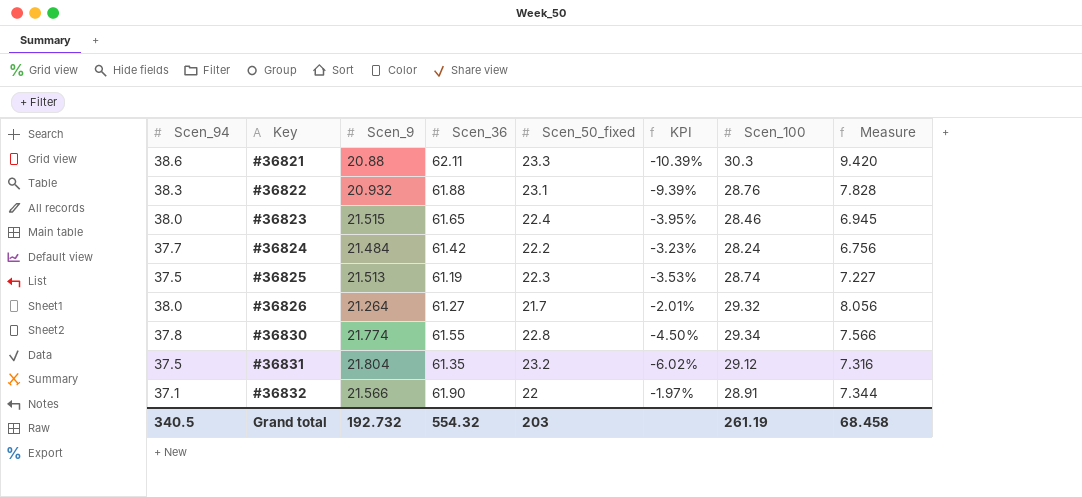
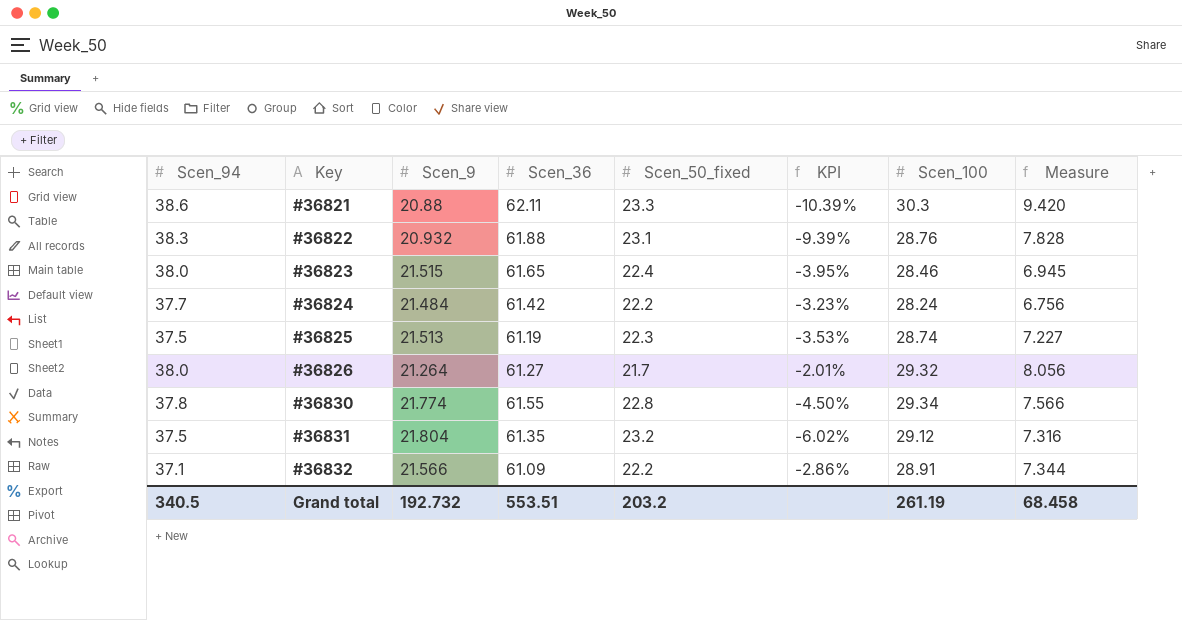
#36832 | Scen_36: 61.90 -> 61.09
#36832 | Scen_50_fixed: 22 -> 22.2
#36832 | KPI: -1.97% -> -2.86%
Grand total | Scen_36: 554.32 -> 553.51
Grand total | Scen_50_fixed: 203 -> 203.2

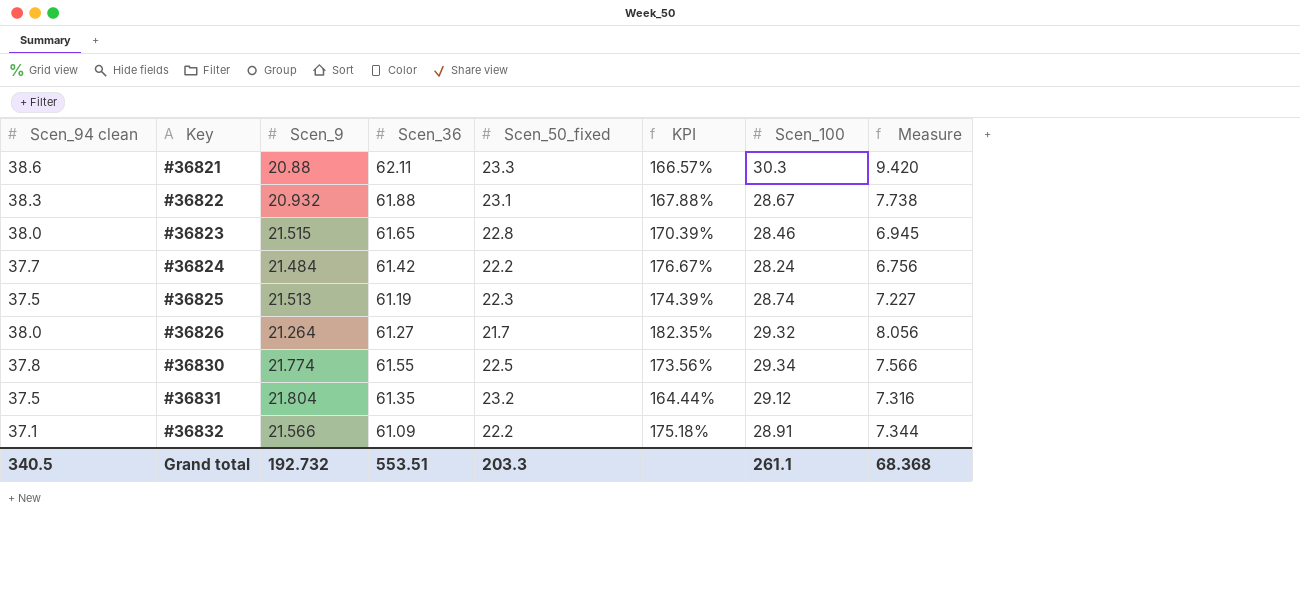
column name: Scen_94 -> Scen_94 clean
column KPI | formula: ([Scen_9] - [Scen_50_fixed]) / [Scen_50_fixed] -> ([Scen_36] - [Scen_50_fixed]) / [Scen_50_fixed]
#36822 | Scen_100: 28.76 -> 28.67
#36822 | Measure: 7.828 -> 7.738
#36823 | Scen_50_fixed: 22.4 -> 22.8
#36830 | Scen_50_fixed: 22.8 -> 22.5
Grand total | Scen_50_fixed: 203.2 -> 203.3
Grand total | Scen_100: 261.19 -> 261.1
Grand total | Measure: 68.458 -> 68.368

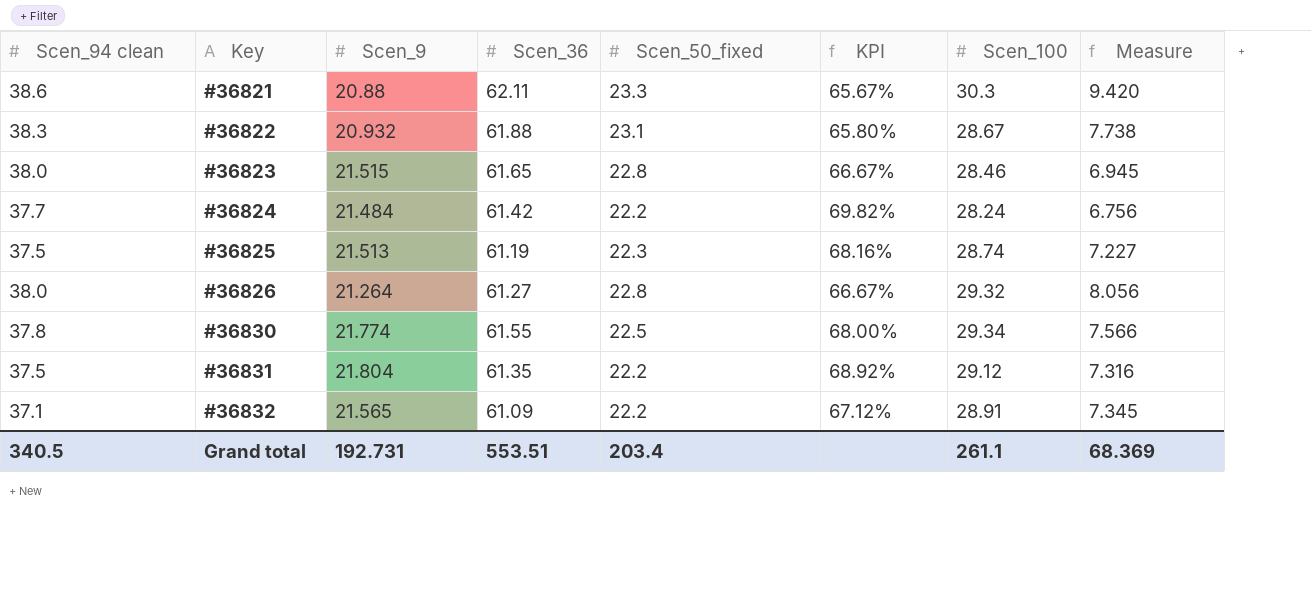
column KPI | formula: ([Scen_36] - [Scen_50_fixed]) / [Scen_50_fixed] -> ([Scen_94 clean] - [Scen_50_fixed]) / [Scen_50_fixed]
#36826 | Scen_50_fixed: 21.7 -> 22.8
#36831 | Scen_50_fixed: 23.2 -> 22.2
#36832 | Scen_9: 21.566 -> 21.565
#36832 | Measure: 7.344 -> 7.345
Grand total | Scen_9: 192.732 -> 192.731
Grand total | Scen_50_fixed: 203.3 -> 203.4
Grand total | Measure: 68.368 -> 68.369

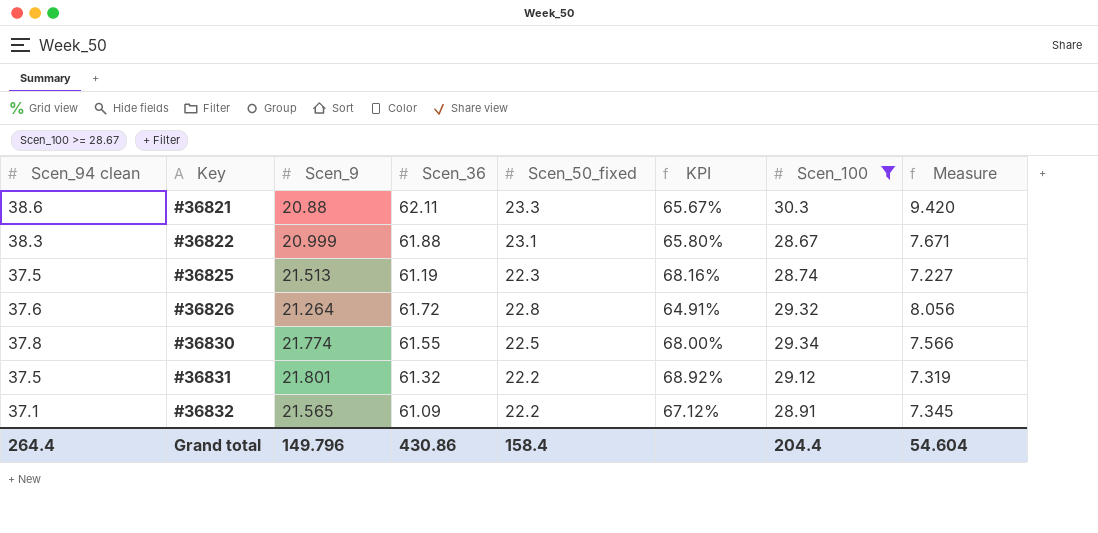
filter: none -> Scen_100 >= 28.67
#36822 | Scen_9: 20.932 -> 20.999
#36822 | Measure: 7.738 -> 7.671
#36826 | Scen_94 clean: 38.0 -> 37.6
#36826 | Scen_36: 61.27 -> 61.72
#36826 | KPI: 66.67% -> 64.91%
#36831 | Scen_9: 21.804 -> 21.801
#36831 | Scen_36: 61.35 -> 61.32
#36831 | Measure: 7.316 -> 7.319
Grand total | Scen_94 clean: 340.5 -> 264.4
Grand total | Scen_9: 192.731 -> 149.796
Grand total | Scen_36: 553.51 -> 430.86
Grand total | Scen_50_fixed: 203.4 -> 158.4
Grand total | Scen_100: 261.1 -> 204.4
Grand total | Measure: 68.369 -> 54.604

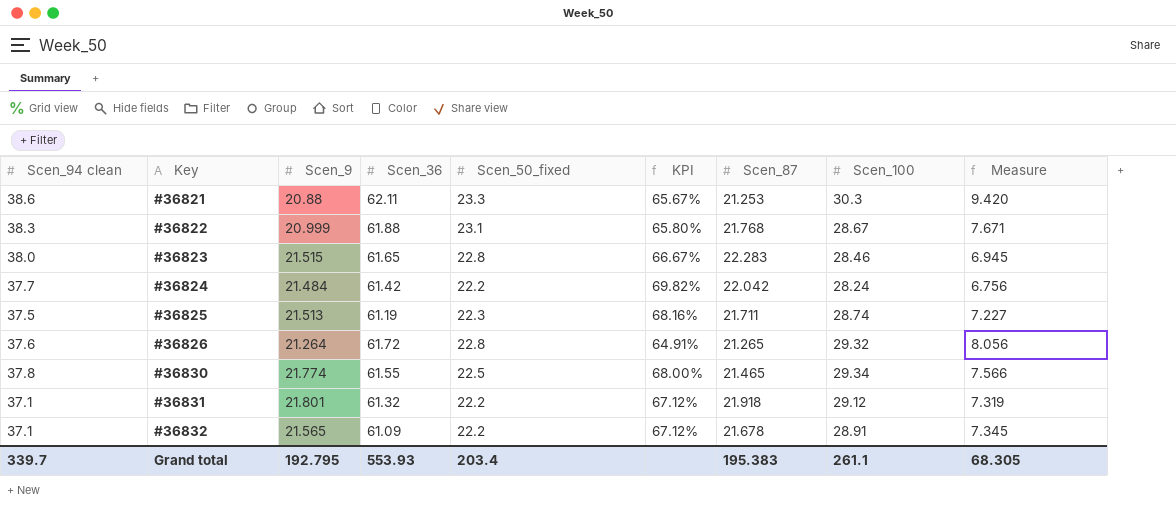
filter: Scen_100 >= 28.67 -> none
column Scen_87 | position: none -> 7
#36831 | Scen_94 clean: 37.5 -> 37.1
#36831 | KPI: 68.92% -> 67.12%
Grand total | Scen_94 clean: 264.4 -> 339.7
Grand total | Scen_9: 149.796 -> 192.795
Grand total | Scen_36: 430.86 -> 553.93
Grand total | Scen_50_fixed: 158.4 -> 203.4
Grand total | Scen_100: 204.4 -> 261.1
Grand total | Measure: 54.604 -> 68.305

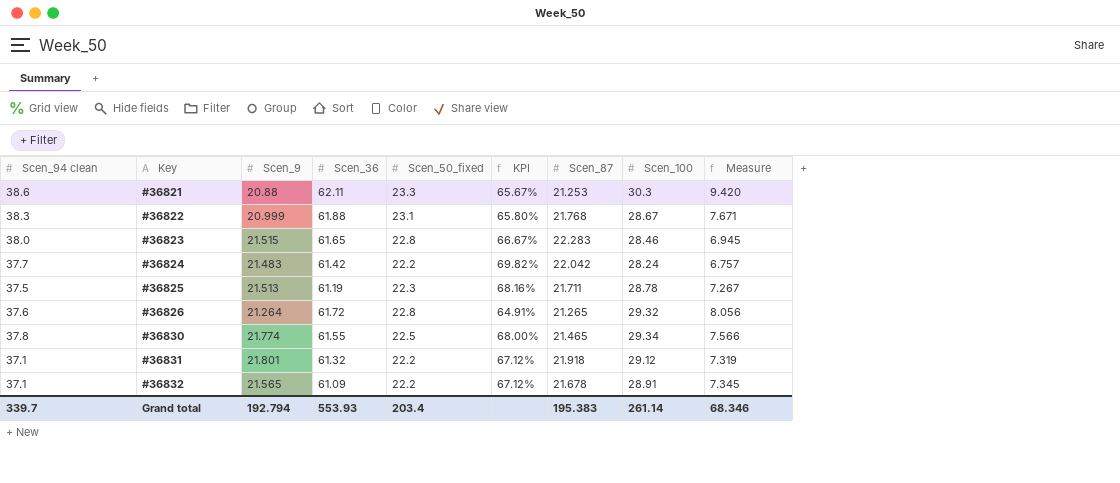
#36824 | Scen_9: 21.484 -> 21.483
#36824 | Measure: 6.756 -> 6.757
#36825 | Scen_100: 28.74 -> 28.78
#36825 | Measure: 7.227 -> 7.267
Grand total | Scen_9: 192.795 -> 192.794
Grand total | Scen_100: 261.1 -> 261.14
Grand total | Measure: 68.305 -> 68.346

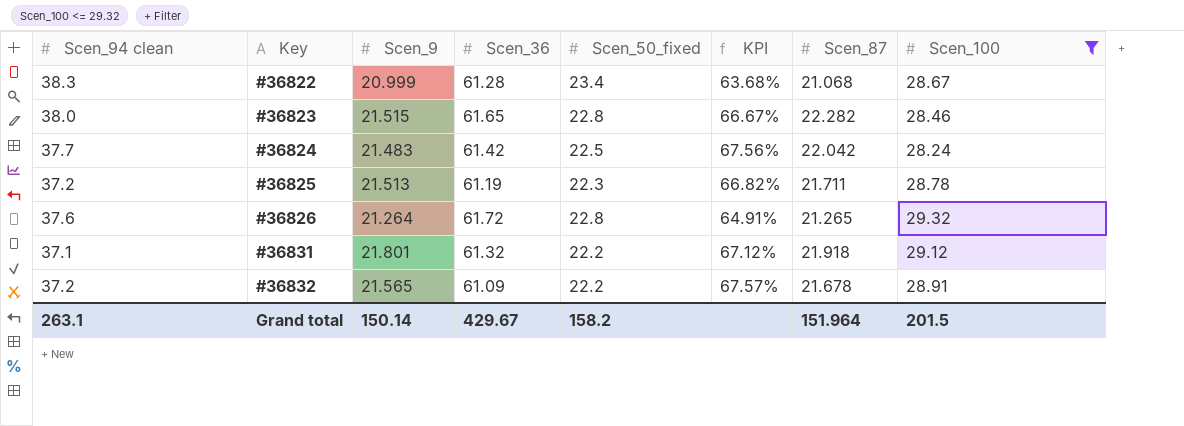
filter: none -> Scen_100 <= 29.32
column Measure | formula: [Scen_100] - [Scen_9] -> none
#36822 | Scen_36: 61.88 -> 61.28
#36822 | Scen_50_fixed: 23.1 -> 23.4
#36822 | KPI: 65.80% -> 63.68%
#36822 | Scen_87: 21.768 -> 21.068
#36823 | Scen_87: 22.283 -> 22.282
#36824 | Scen_50_fixed: 22.2 -> 22.5
#36824 | KPI: 69.82% -> 67.56%
#36825 | Scen_94 clean: 37.5 -> 37.2
#36825 | KPI: 68.16% -> 66.82%
#36832 | Scen_94 clean: 37.1 -> 37.2
#36832 | KPI: 67.12% -> 67.57%
Grand total | Scen_94 clean: 339.7 -> 263.1
Grand total | Scen_9: 192.794 -> 150.14
Grand total | Scen_36: 553.93 -> 429.67
Grand total | Scen_50_fixed: 203.4 -> 158.2
Grand total | Scen_87: 195.383 -> 151.964
Grand total | Scen_100: 261.14 -> 201.5

